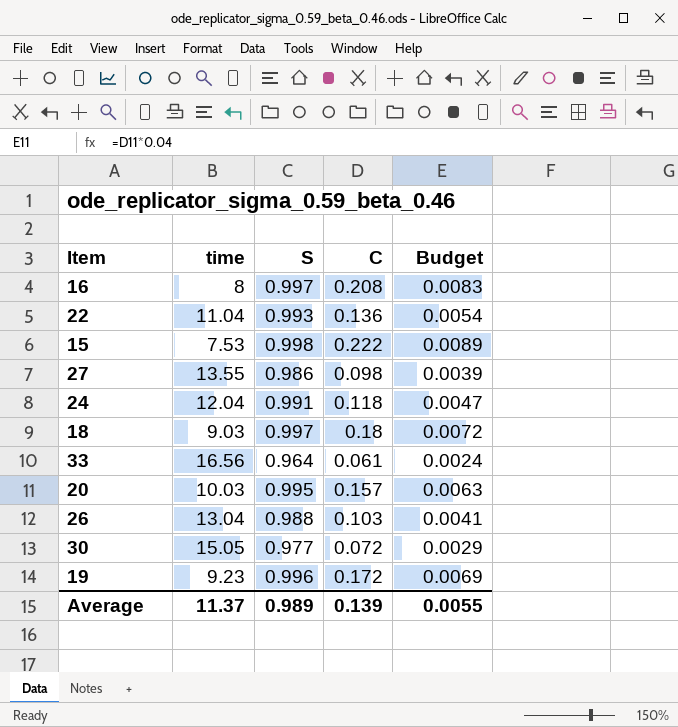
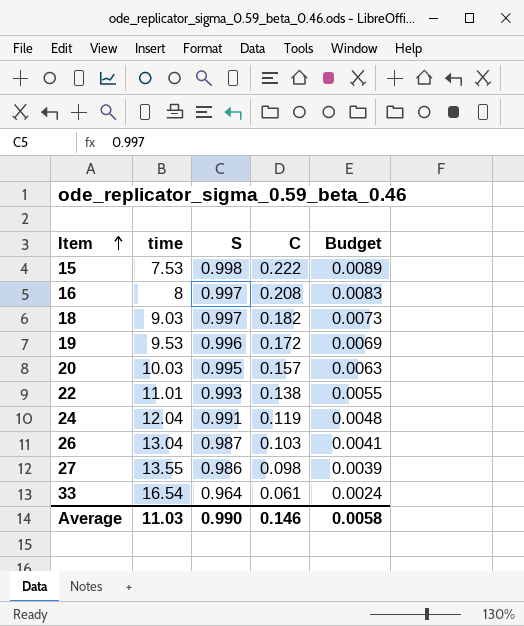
row order: none -> Item ascending
row 30: 15.05 | 0.977 | 0.072 | 0.0029 -> none
18 | C: 0.18 -> 0.182
18 | Budget: 0.0072 -> 0.0073
19 | time: 9.23 -> 9.53
22 | time: 11.04 -> 11.01
22 | C: 0.136 -> 0.138
22 | Budget: 0.0054 -> 0.0055
24 | C: 0.118 -> 0.119
24 | Budget: 0.0047 -> 0.0048
26 | S: 0.988 -> 0.987
33 | time: 16.56 -> 16.54
Average | time: 11.37 -> 11.03
Average | S: 0.989 -> 0.990
Average | C: 0.139 -> 0.146
Average | Budget: 0.0055 -> 0.0058

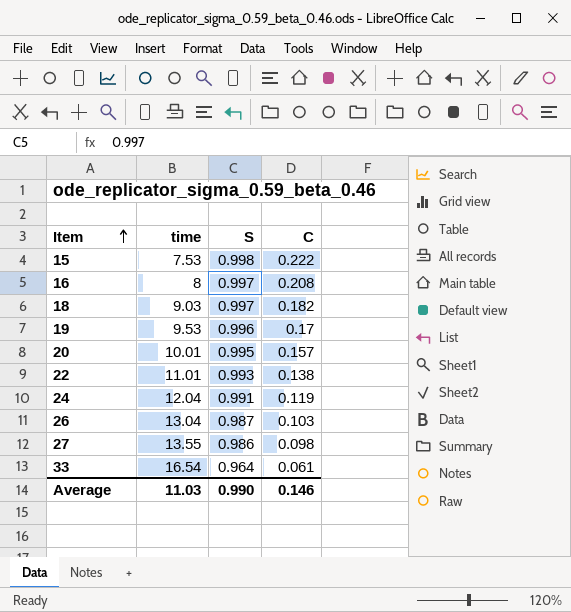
column Budget | formula: [C] * 0.04 -> none
19 | C: 0.172 -> 0.17
20 | time: 10.03 -> 10.01

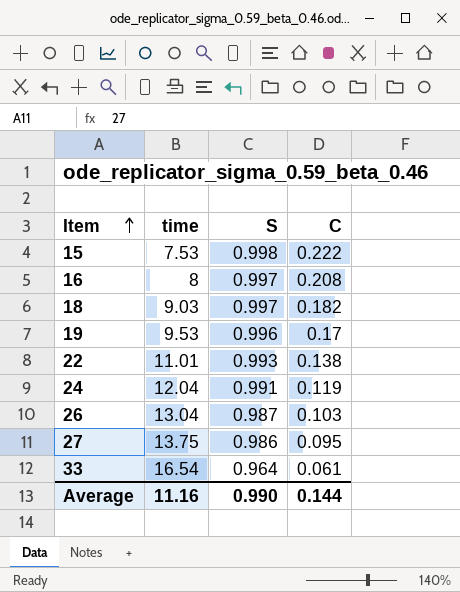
row 20: 10.01 | 0.995 | 0.157 -> none
27 | time: 13.55 -> 13.75
27 | C: 0.098 -> 0.095
Average | time: 11.03 -> 11.16
Average | C: 0.146 -> 0.144

